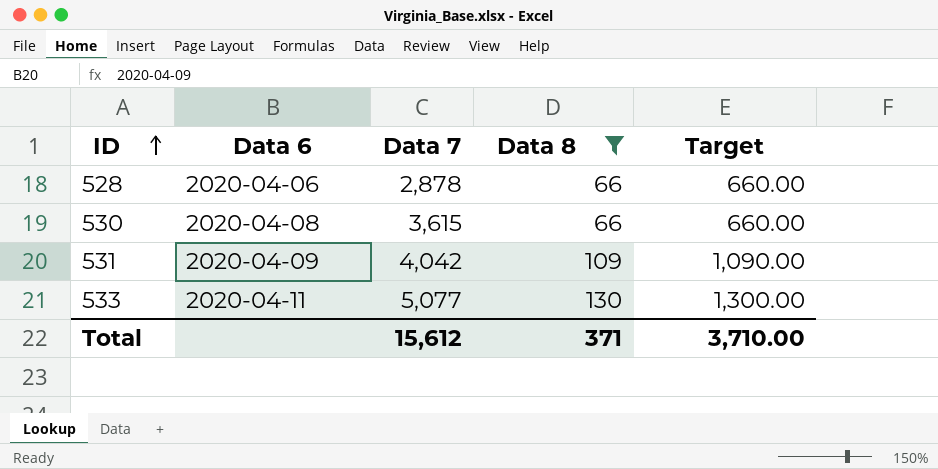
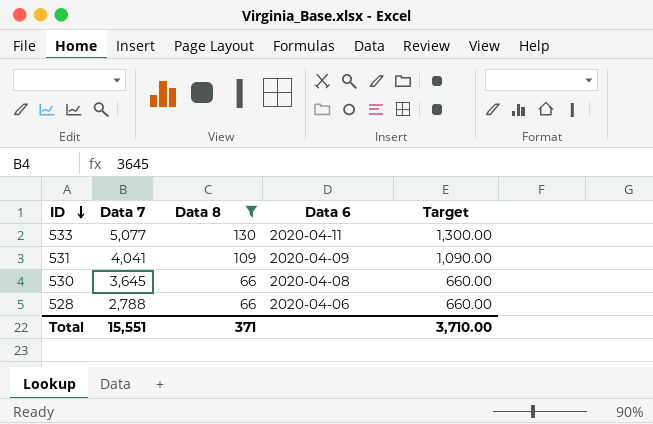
row order: ID ascending -> ID descending
column Data 6 | position: 2 -> 4
531 | Data 7: 4,042 -> 4,041
530 | Data 7: 3,615 -> 3,645
528 | Data 7: 2,878 -> 2,788
Total | Data 7: 15,612 -> 15,551

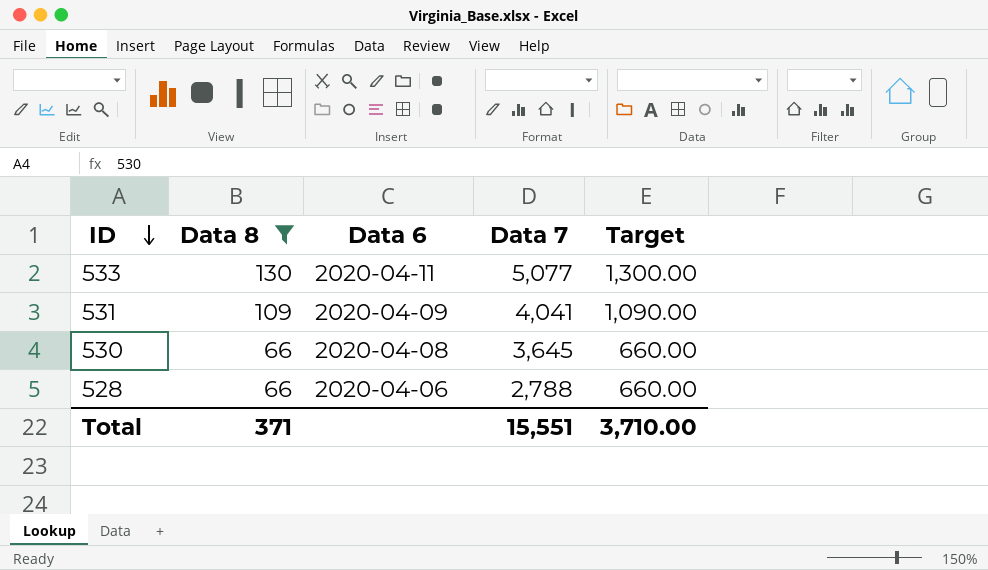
column Data 7 | position: 2 -> 4

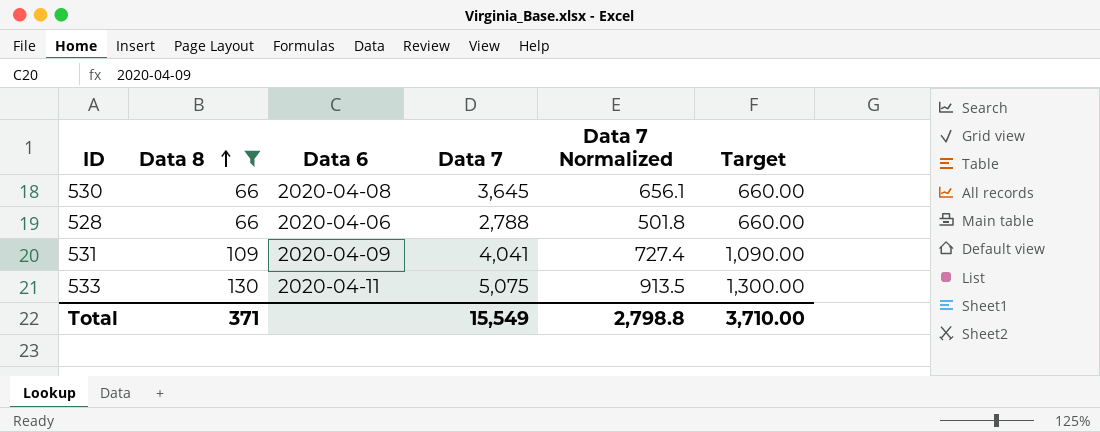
row order: ID descending -> Data 8 ascending
column Data 7 Normalized | formula: none -> [Data 7] * 0.18
533 | Data 7: 5,077 -> 5,075
Total | Data 7: 15,551 -> 15,549

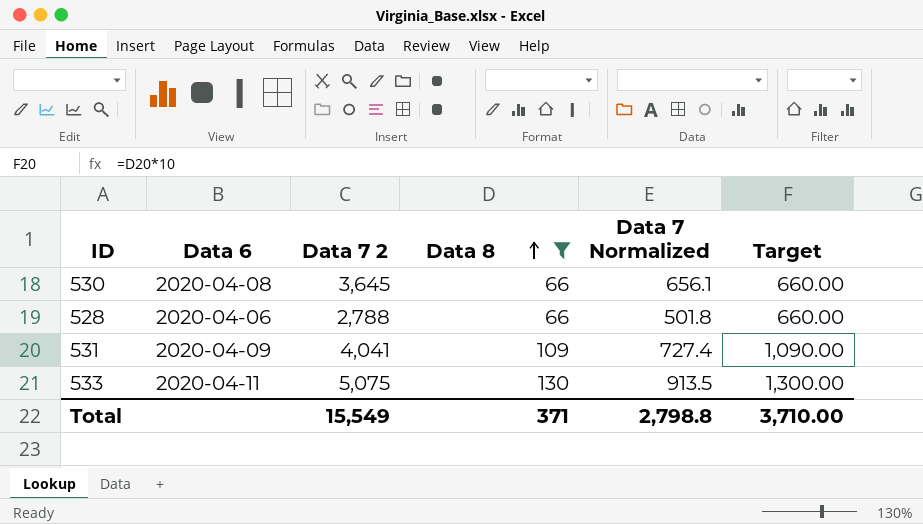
column name: Data 7 -> Data 7 2
column Data 8 | position: 2 -> 4

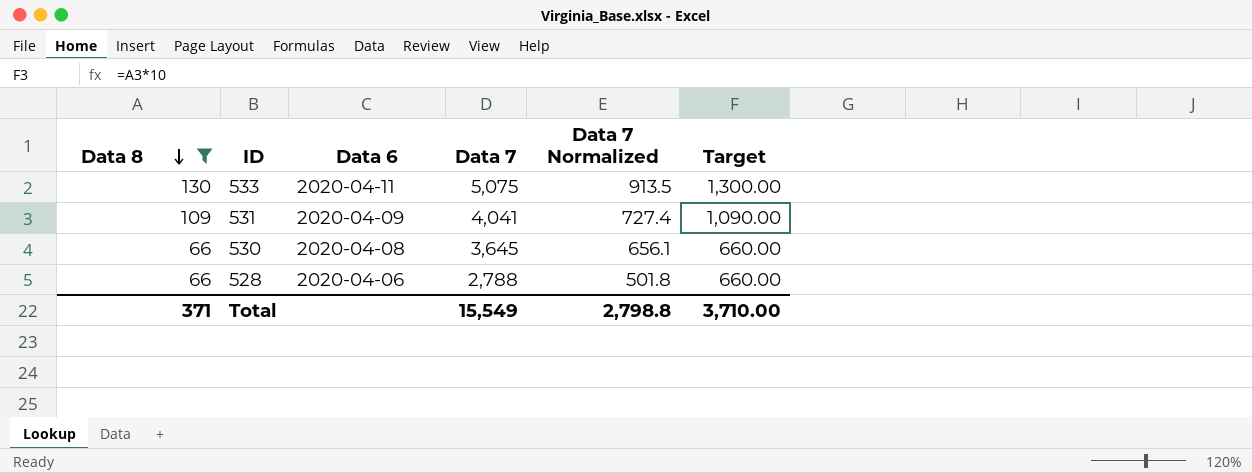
row order: Data 8 ascending -> Data 8 descending
column Data 8 | position: 4 -> 1
column name: Data 7 2 -> Data 7

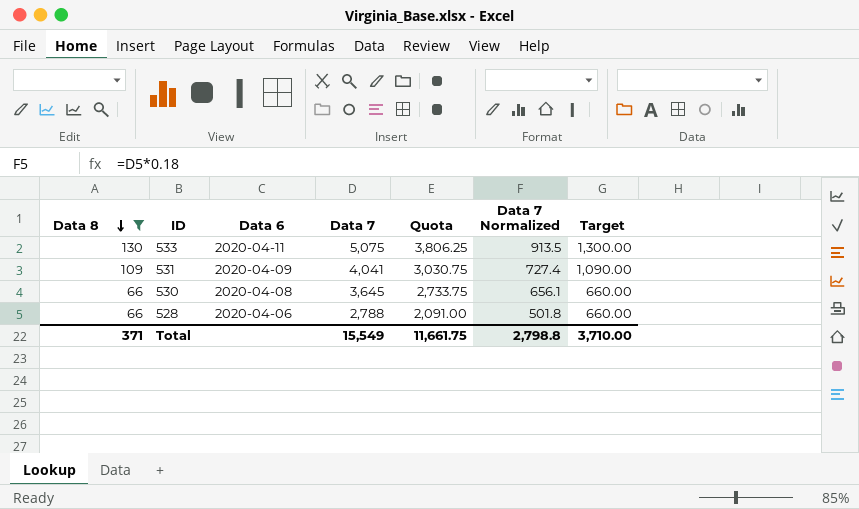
column Quota | formula: none -> [Data 7] * 0.75

